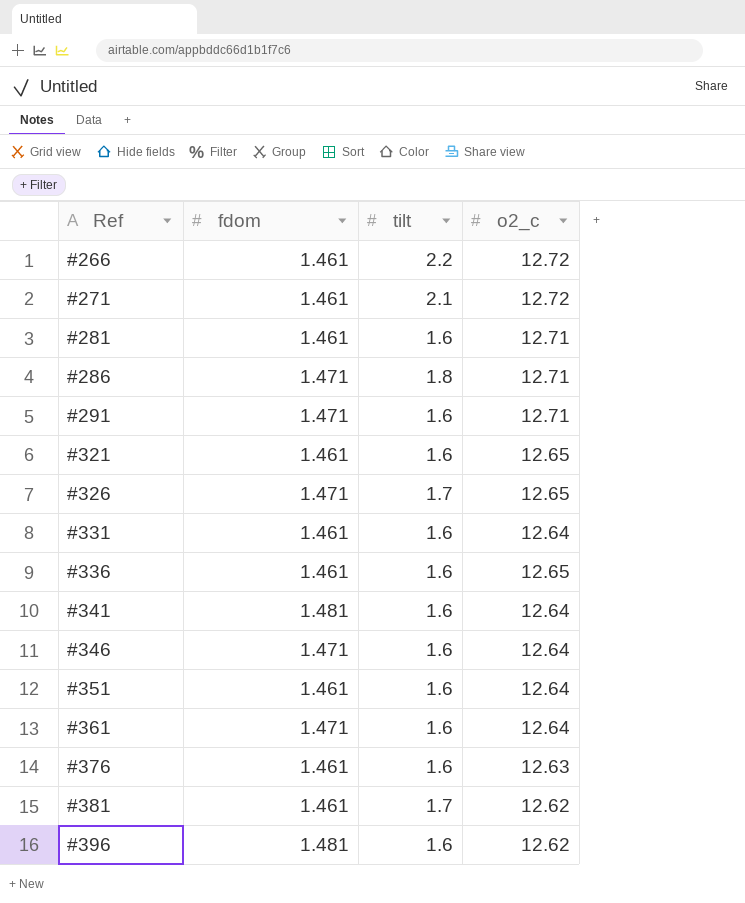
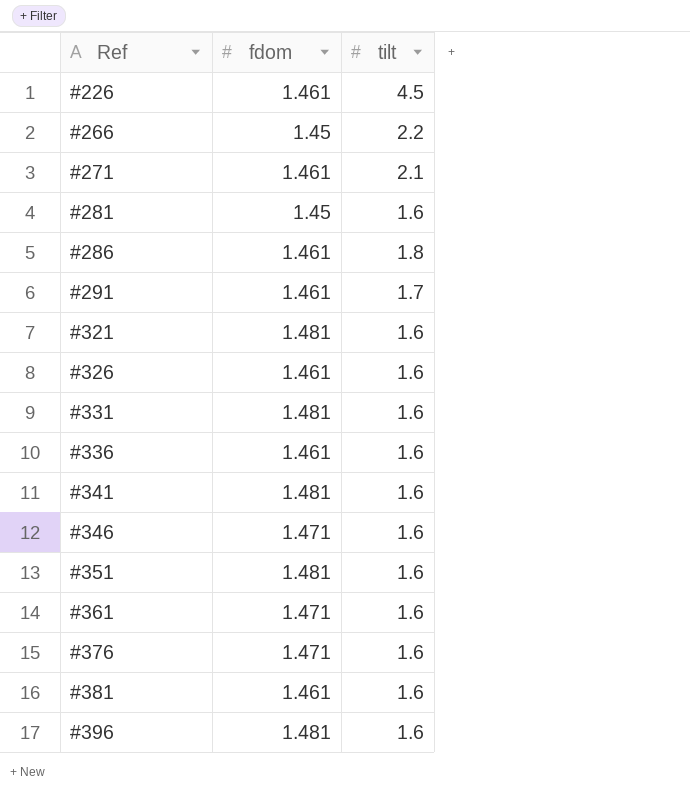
column o2_c | position: 4 -> none
row #226: none -> 1.461 | 4.5
#266 | fdom: 1.461 -> 1.45
#281 | fdom: 1.461 -> 1.45
#286 | fdom: 1.471 -> 1.461
#291 | fdom: 1.471 -> 1.461
#291 | tilt: 1.6 -> 1.7
#321 | fdom: 1.461 -> 1.481
#326 | fdom: 1.471 -> 1.461
#326 | tilt: 1.7 -> 1.6
#331 | fdom: 1.461 -> 1.481
#351 | fdom: 1.461 -> 1.481
#376 | fdom: 1.461 -> 1.471
#381 | tilt: 1.7 -> 1.6

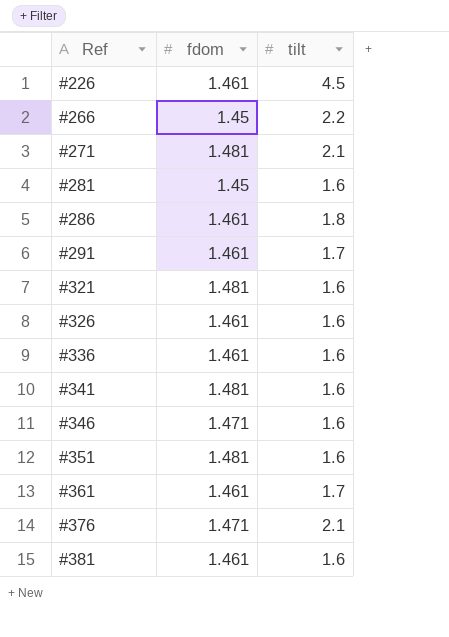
row #331: 1.481 | 1.6 -> none
row #396: 1.481 | 1.6 -> none
#271 | fdom: 1.461 -> 1.481
#361 | fdom: 1.471 -> 1.461
#361 | tilt: 1.6 -> 1.7
#376 | tilt: 1.6 -> 2.1

